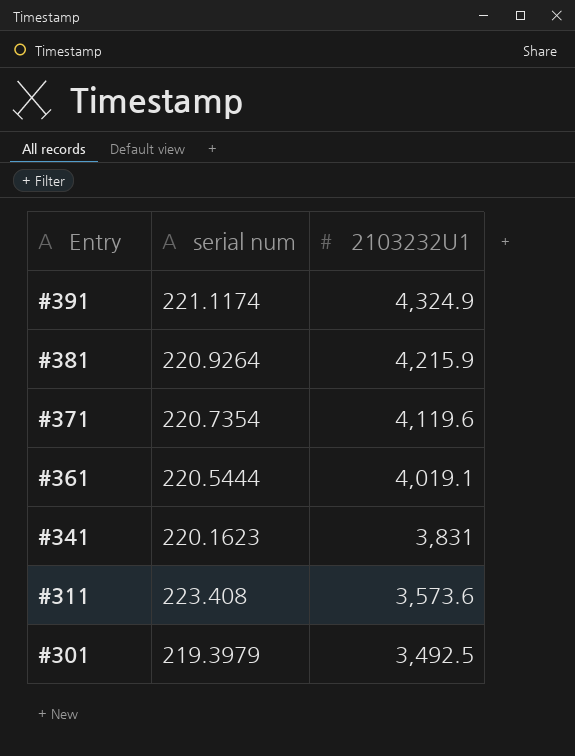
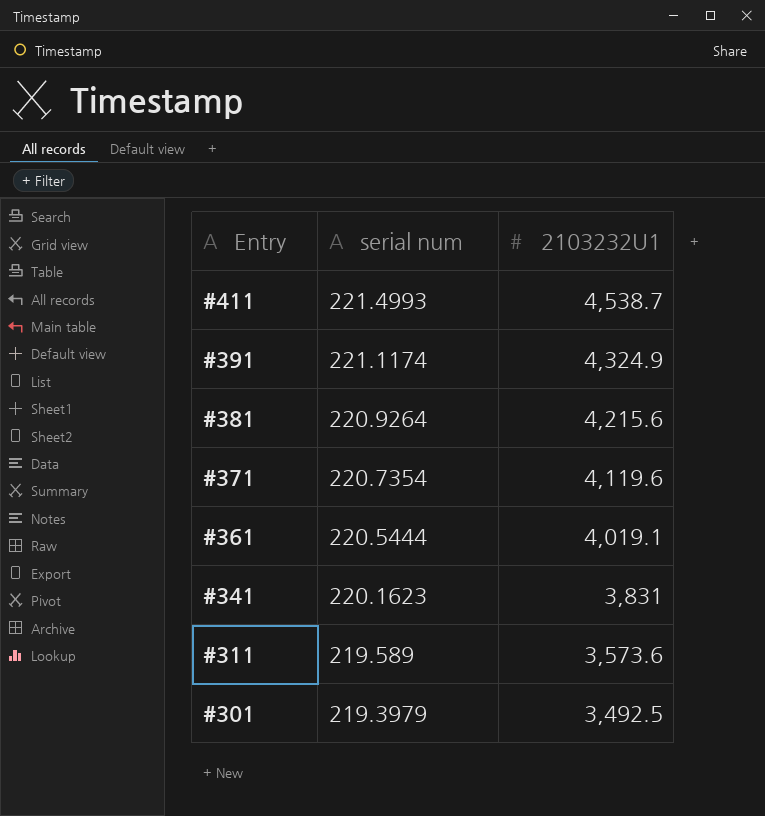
row #411: none -> 221.4993 | 4,538.7
#381 | 2103232U1: 4,215.9 -> 4,215.6
#311 | serial num: 223.408 -> 219.589

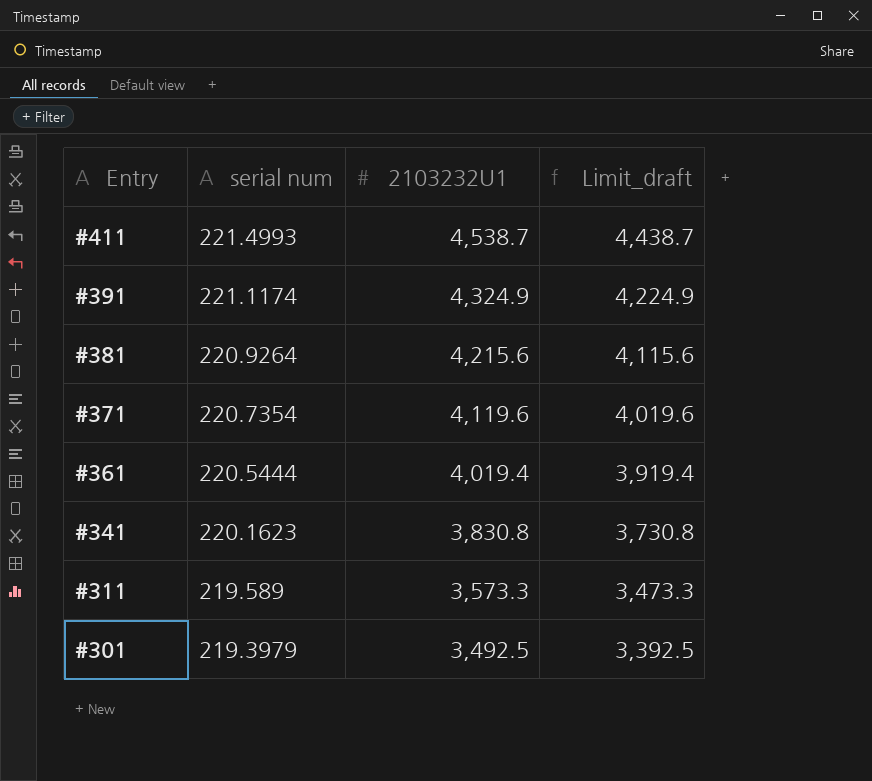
column Limit_draft | formula: none -> [2103232U1] - 100
#361 | 2103232U1: 4,019.1 -> 4,019.4
#341 | 2103232U1: 3,831 -> 3,830.8
#311 | 2103232U1: 3,573.6 -> 3,573.3

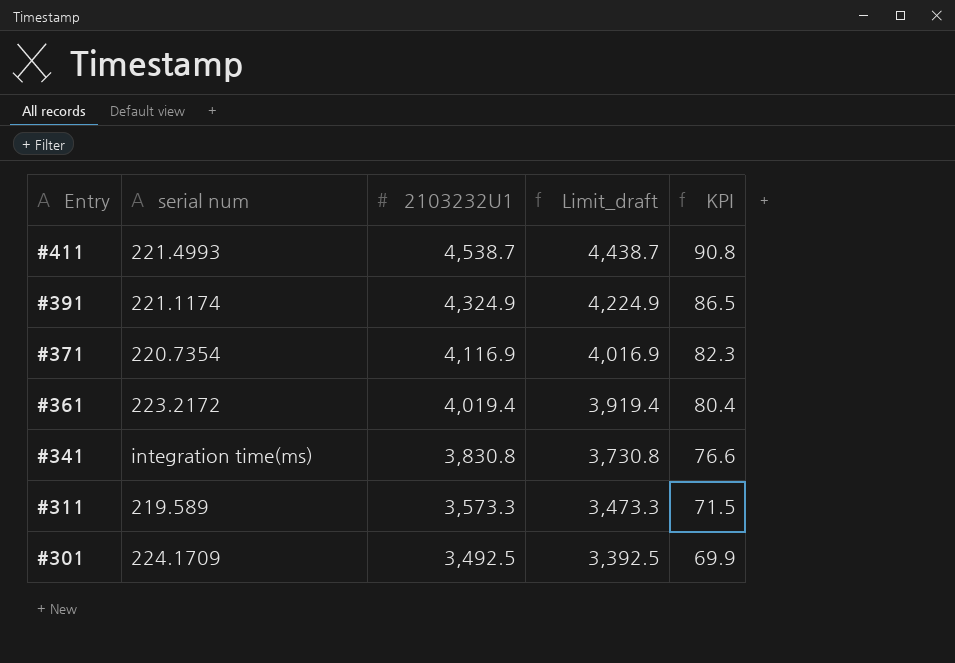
column KPI | formula: none -> [2103232U1] * 0.02
row #381: 220.9264 | 4,215.6 | 4,115.6 -> none
#371 | 2103232U1: 4,119.6 -> 4,116.9
#371 | Limit_draft: 4,019.6 -> 4,016.9
#361 | serial num: 220.5444 -> 223.2172
#341 | serial num: 220.1623 -> integration time(ms)
#301 | serial num: 219.3979 -> 224.1709

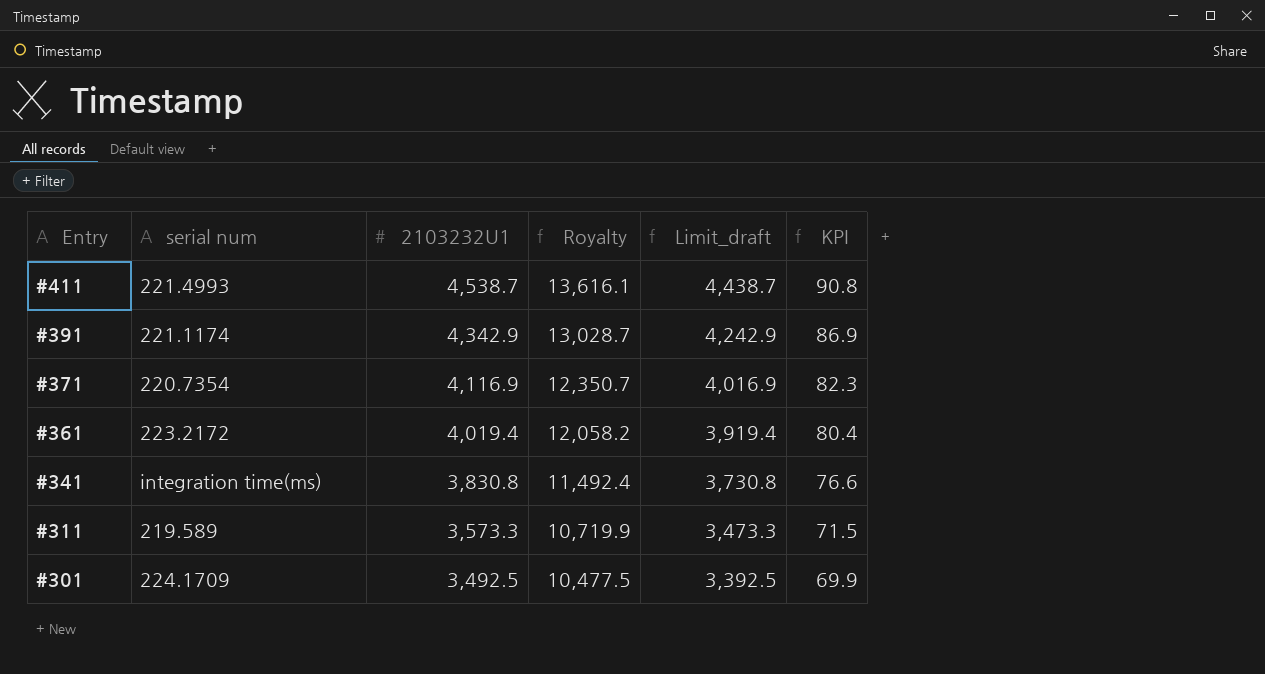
column Royalty | formula: none -> [2103232U1] * 3
#391 | 2103232U1: 4,324.9 -> 4,342.9
#391 | Limit_draft: 4,224.9 -> 4,242.9
#391 | KPI: 86.5 -> 86.9

